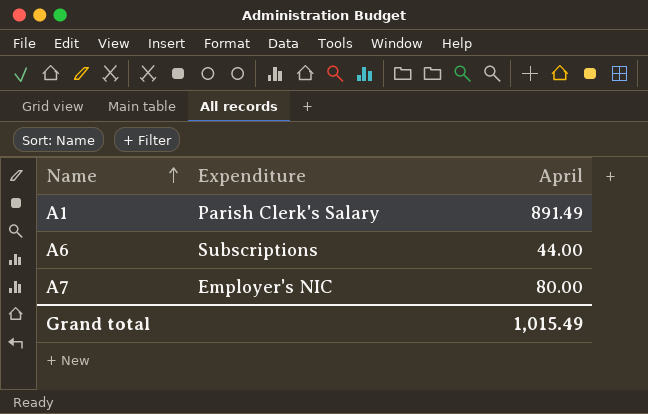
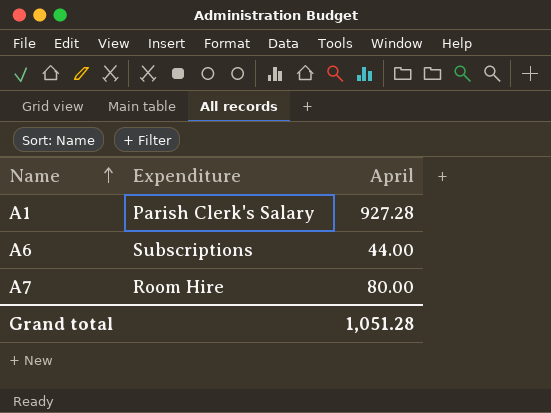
A1 | April: 891.49 -> 927.28
A7 | Expenditure: Employer's NIC -> Room Hire
Grand total | April: 1,015.49 -> 1,051.28

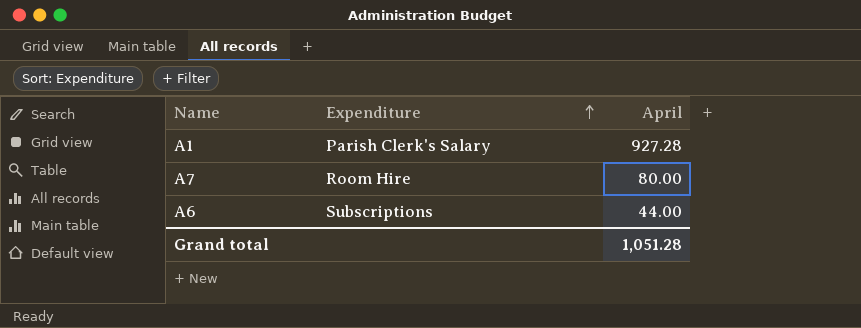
row order: Name ascending -> Expenditure ascending

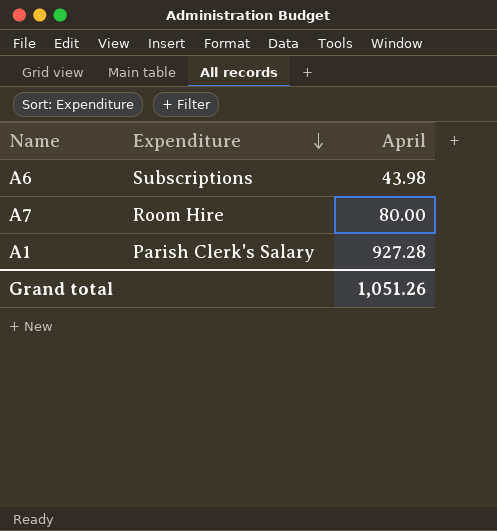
row order: Expenditure ascending -> Expenditure descending
A6 | April: 44.00 -> 43.98
Grand total | April: 1,051.28 -> 1,051.26

